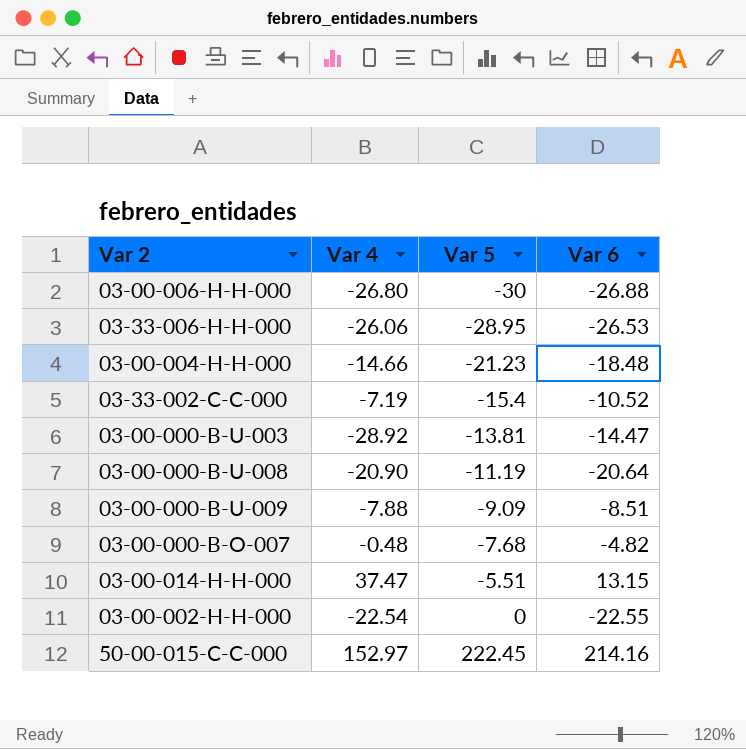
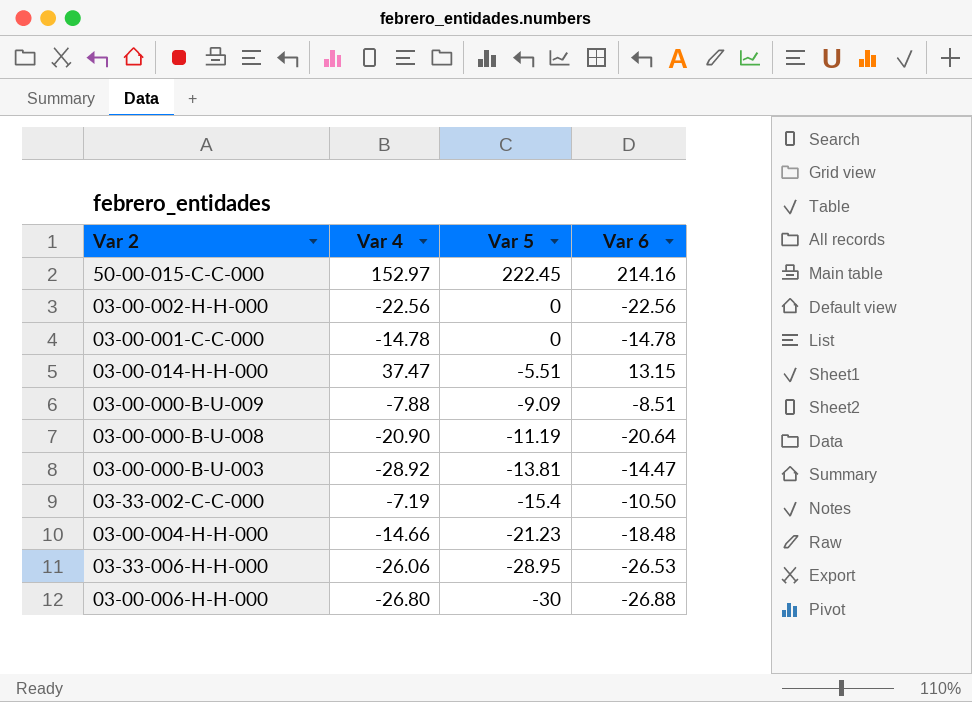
row order: Var 5 ascending -> Var 5 descending
row 03-00-000-B-O-007: -0.48 | -7.68 | -4.82 -> none
03-00-002-H-H-000 | Var 4: -22.54 -> -22.56
03-00-002-H-H-000 | Var 6: -22.55 -> -22.56
row 03-00-001-C-C-000: none -> -14.78 | 0 | -14.78
03-33-002-C-C-000 | Var 6: -10.52 -> -10.50

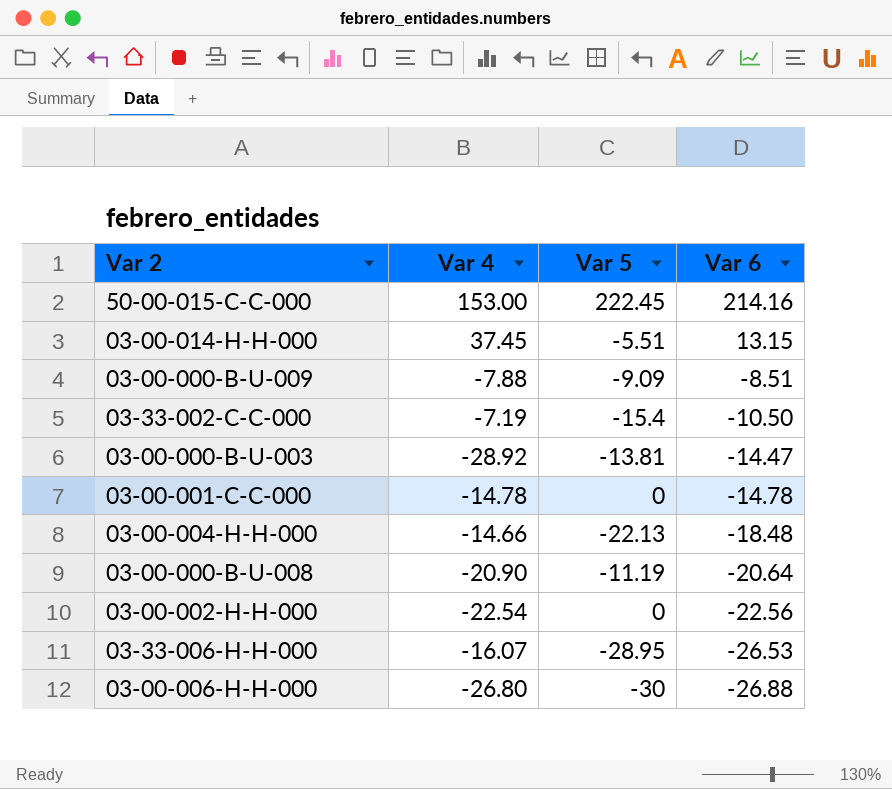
row order: Var 5 descending -> Var 6 descending
50-00-015-C-C-000 | Var 4: 152.97 -> 153.00
03-00-014-H-H-000 | Var 4: 37.47 -> 37.45
03-00-004-H-H-000 | Var 5: -21.23 -> -22.13
03-00-002-H-H-000 | Var 4: -22.56 -> -22.54
03-33-006-H-H-000 | Var 4: -26.06 -> -16.07

